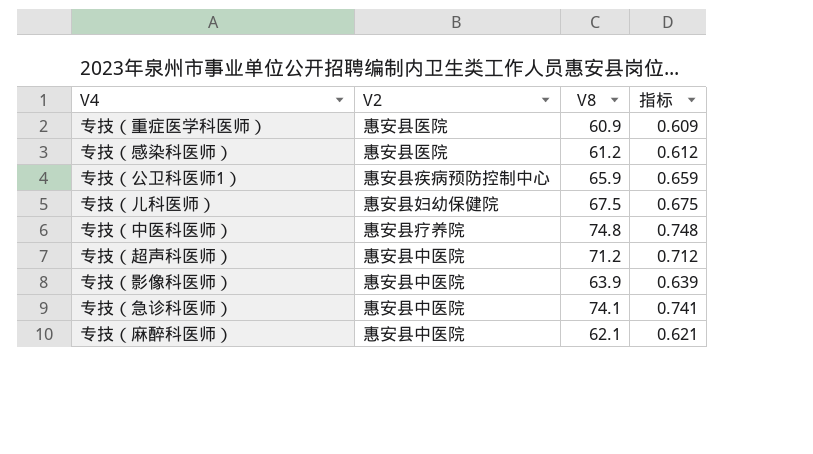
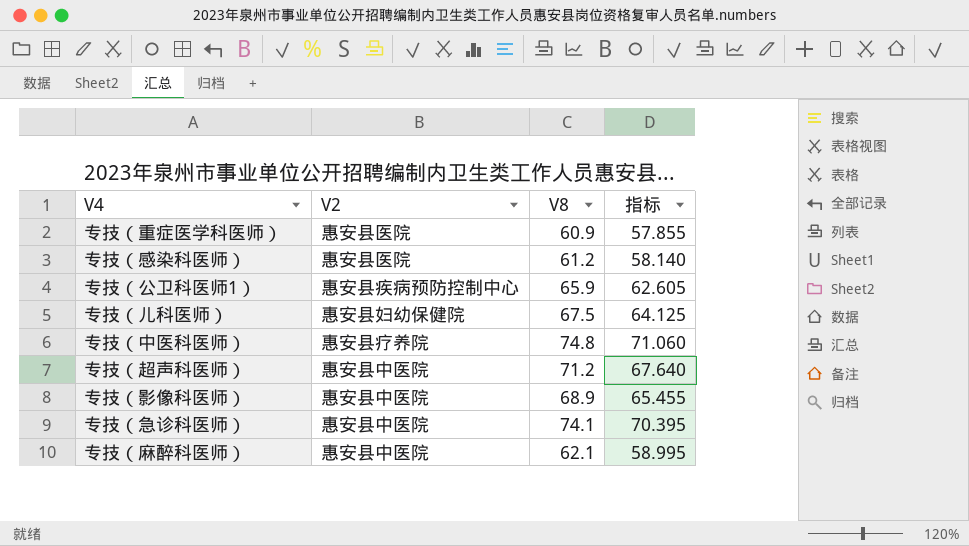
column 指标 | formula: [V8] * 0.01 -> [V8] * 0.95
专技（影像科医师） | V8: 63.9 -> 68.9

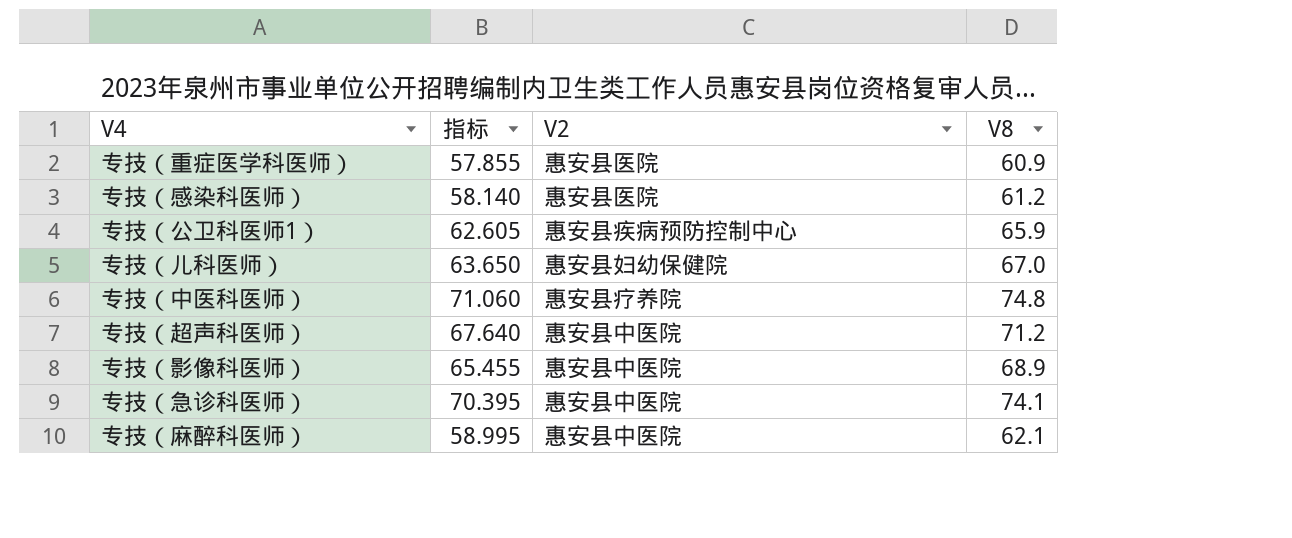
column 指标 | position: 4 -> 2
专技（儿科医师） | 指标: 64.125 -> 63.650
专技（儿科医师） | V8: 67.5 -> 67.0

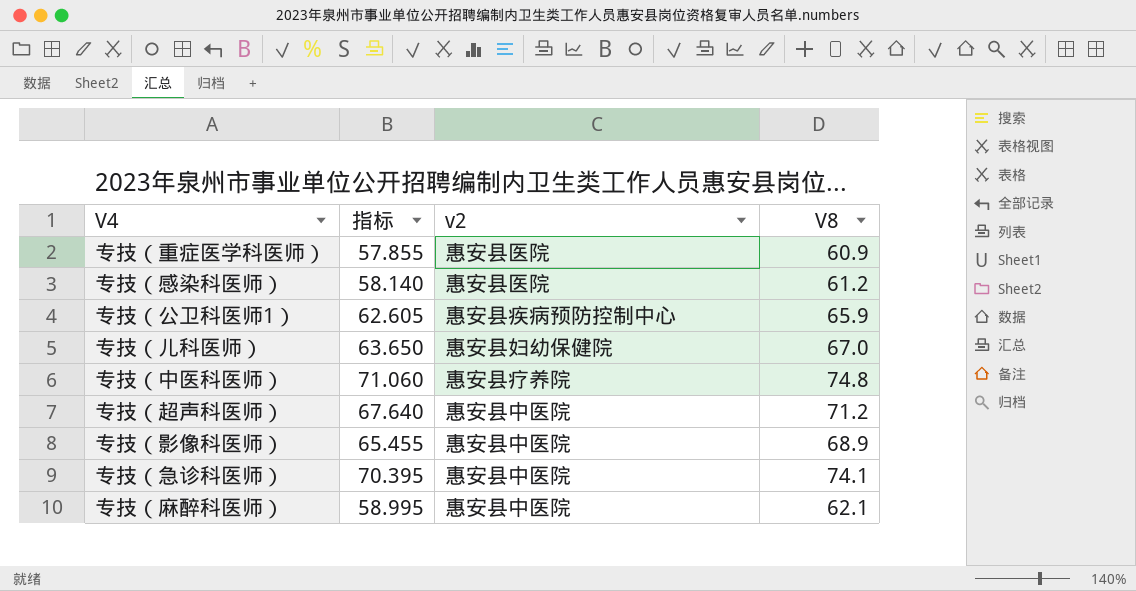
column name: V2 -> v2

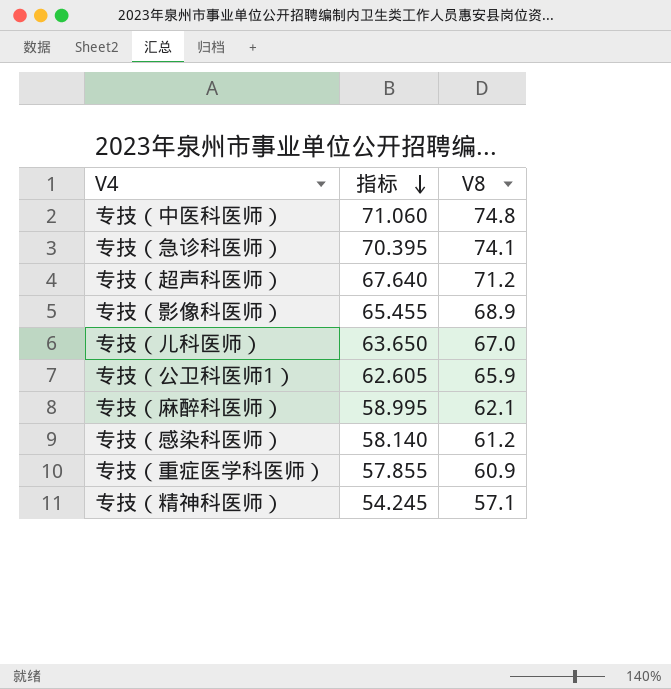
row order: none -> 指标 descending
column v2 | position: 3 -> none
row 专技（精神科医师）: none -> 54.245 | 57.1

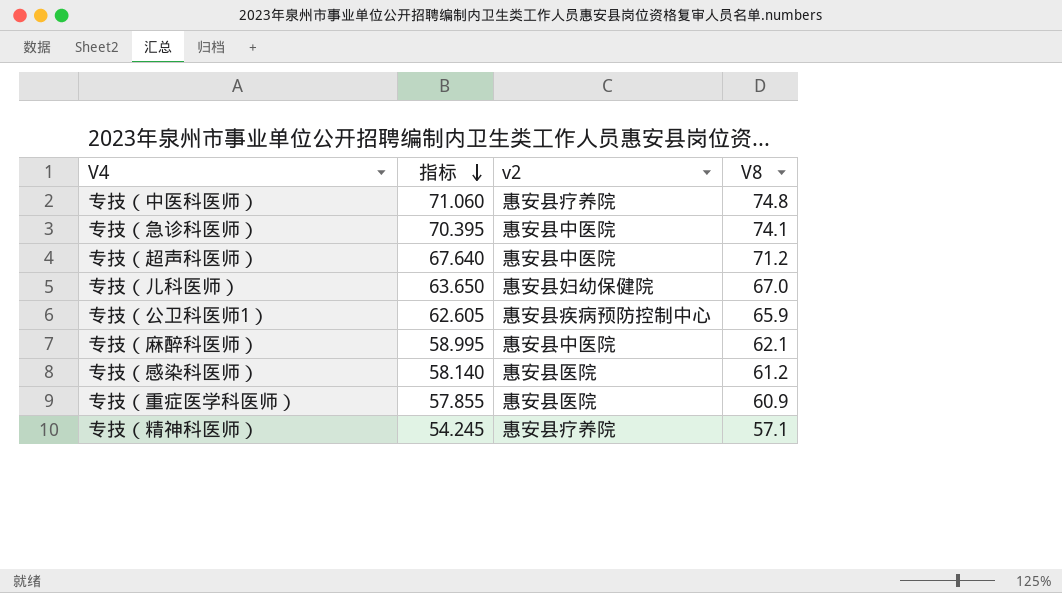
column v2 | position: none -> 3
row 专技（影像科医师）: 65.455 | 68.9 -> none

